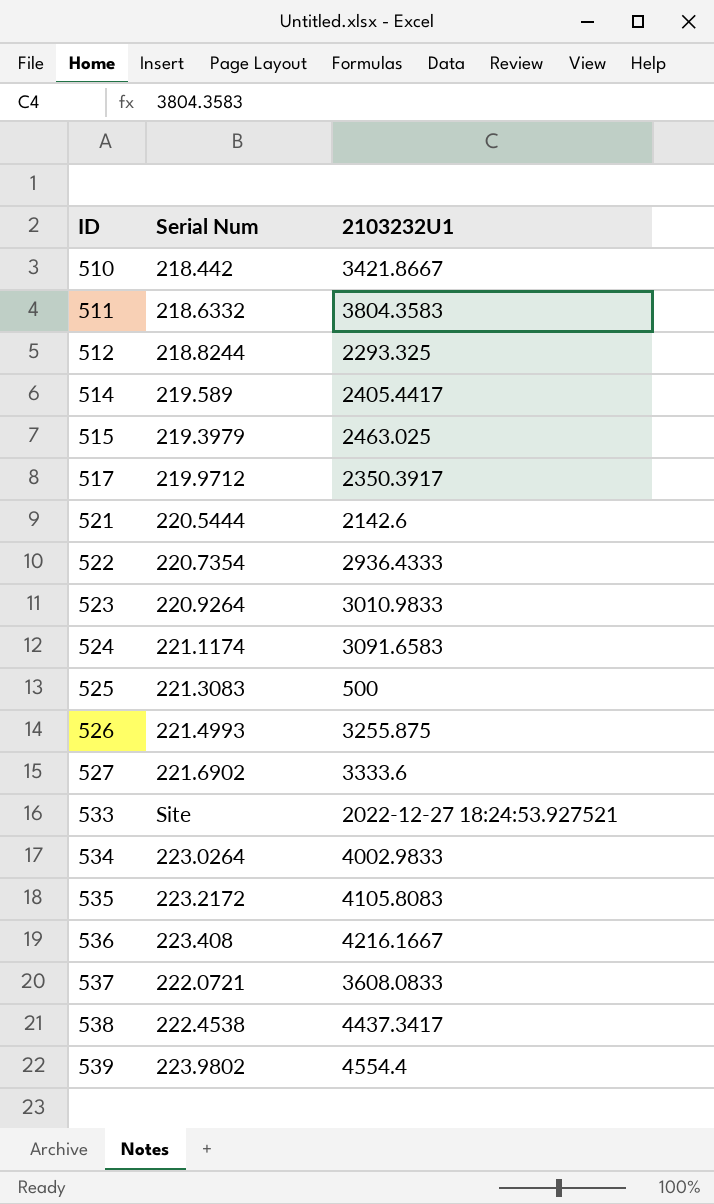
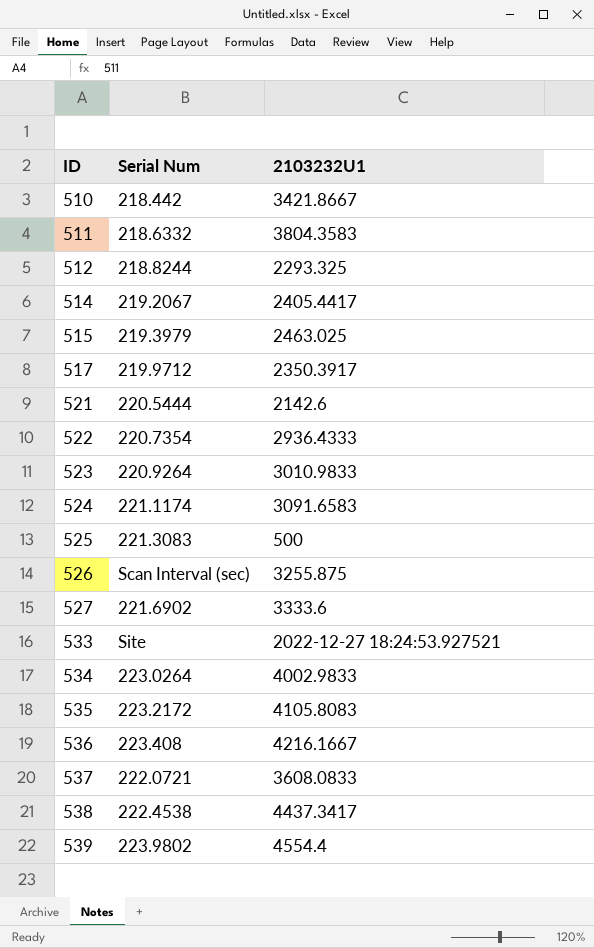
514 | Serial Num: 219.589 -> 219.2067
526 | Serial Num: 221.4993 -> Scan Interval (sec)

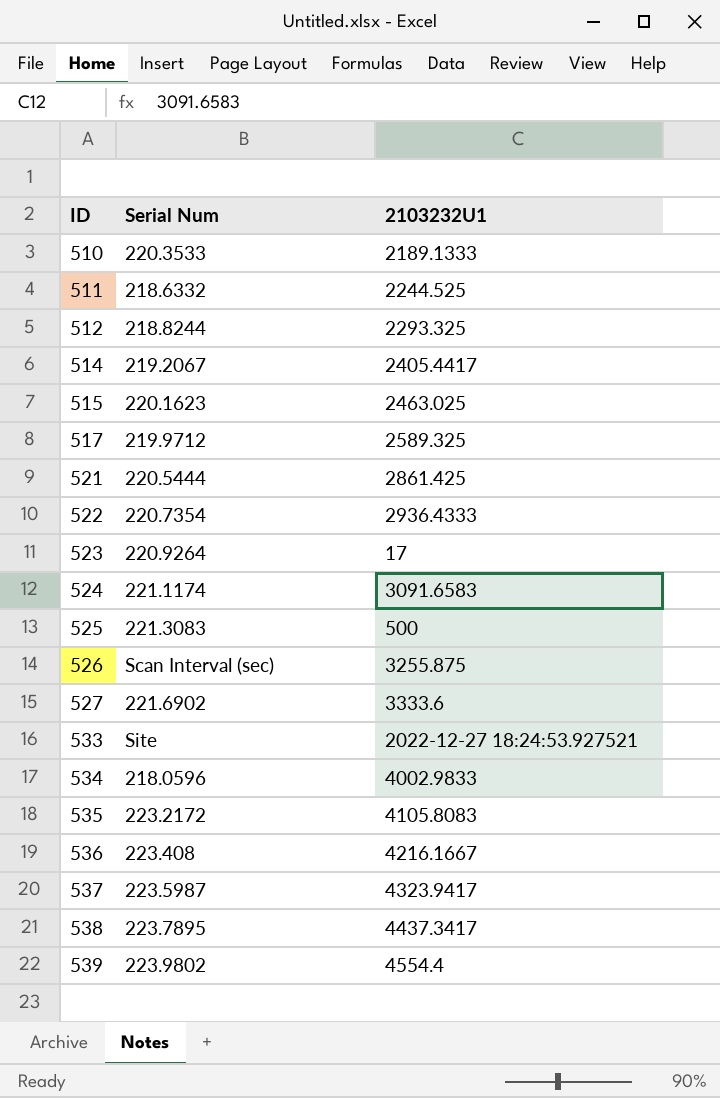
510 | Serial Num: 218.442 -> 220.3533
510 | 2103232U1: 3421.8667 -> 2189.1333
511 | 2103232U1: 3804.3583 -> 2244.525
515 | Serial Num: 219.3979 -> 220.1623
517 | 2103232U1: 2350.3917 -> 2589.325
521 | 2103232U1: 2142.6 -> 2861.425
523 | 2103232U1: 3010.9833 -> 17
534 | Serial Num: 223.0264 -> 218.0596
537 | Serial Num: 222.0721 -> 223.5987
537 | 2103232U1: 3608.0833 -> 4323.9417
538 | Serial Num: 222.4538 -> 223.7895

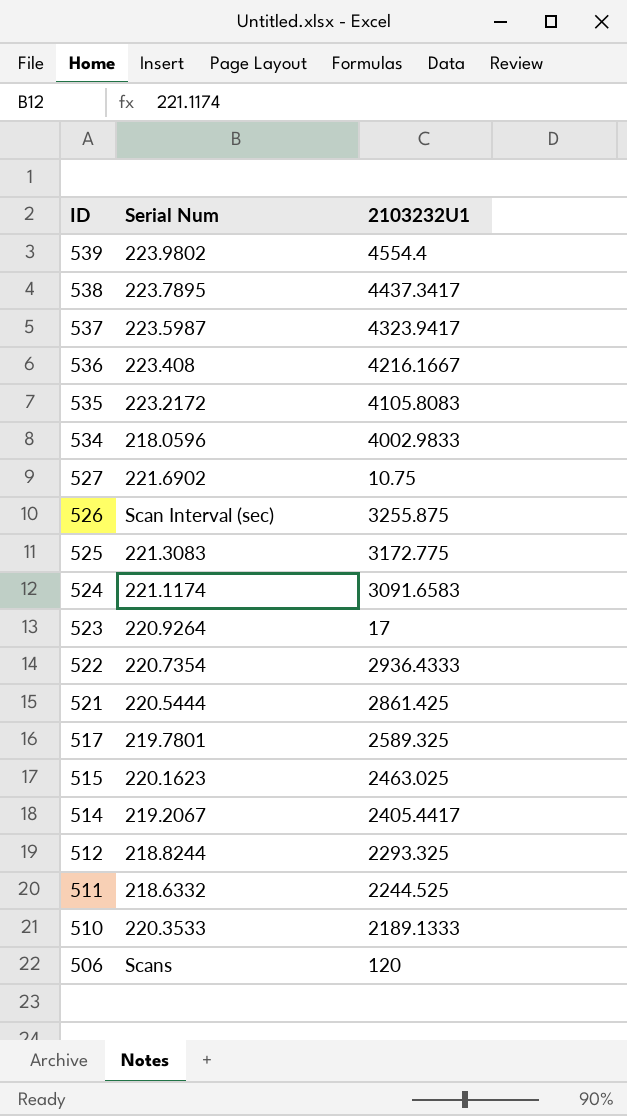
row order: ID ascending -> ID descending
row 533: Site | 2022-12-27 18:24:53.927521 -> none
527 | 2103232U1: 3333.6 -> 10.75
525 | 2103232U1: 500 -> 3172.775
517 | Serial Num: 219.9712 -> 219.7801
row 506: none -> Scans | 120

